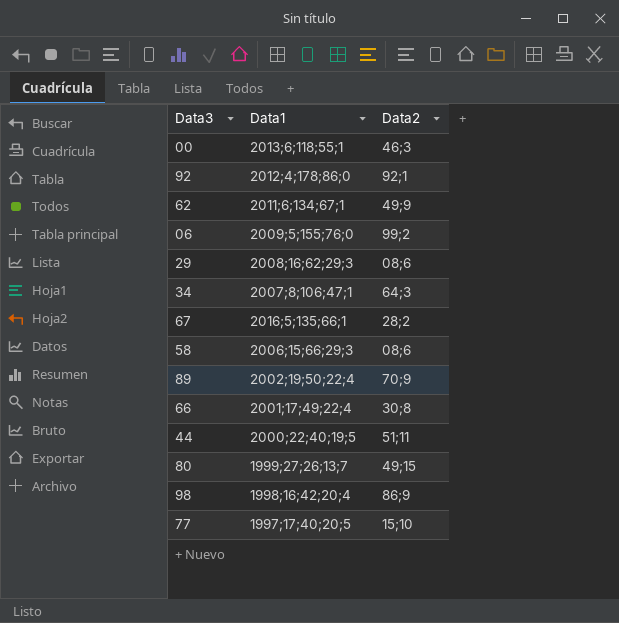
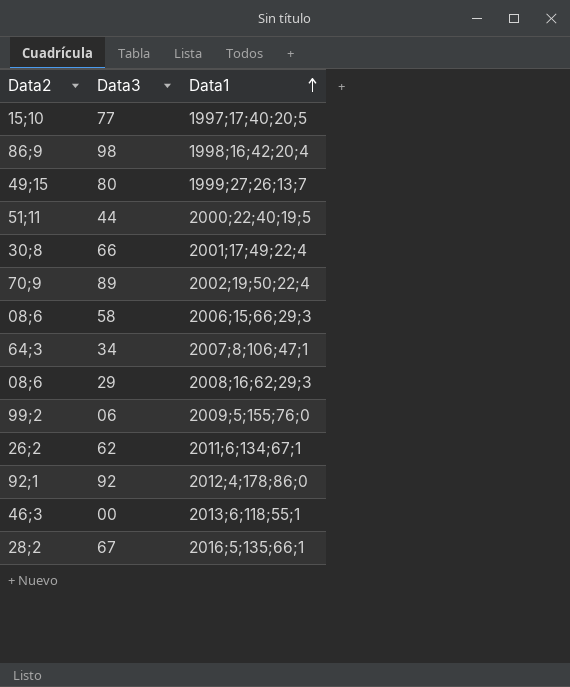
row order: none -> Data1 ascending
column Data2 | position: 3 -> 1
62 | Data2: 49;9 -> 26;2

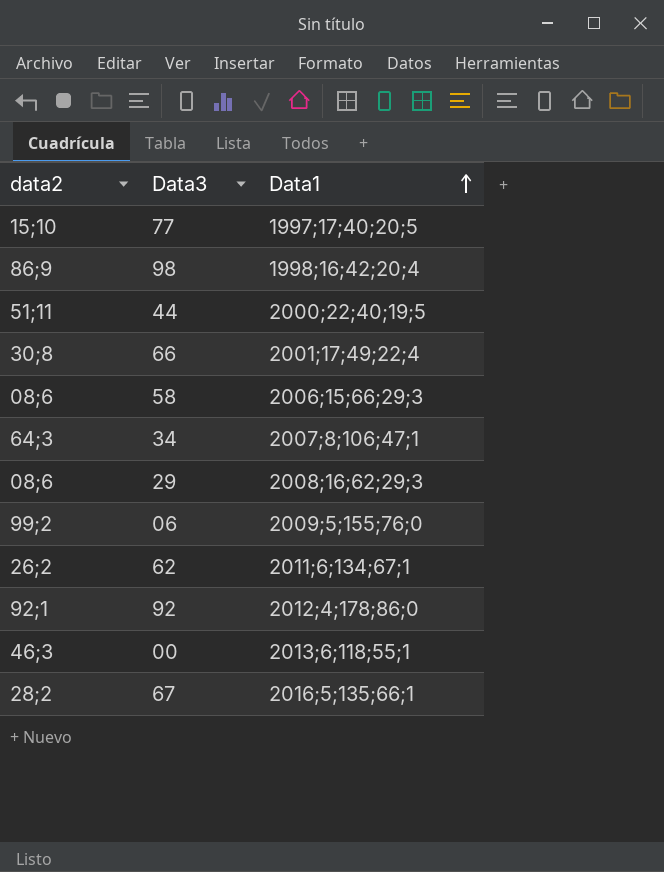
column name: Data2 -> data2
row 80: 49;15 | 1999;27;26;13;7 -> none
row 89: 70;9 | 2002;19;50;22;4 -> none

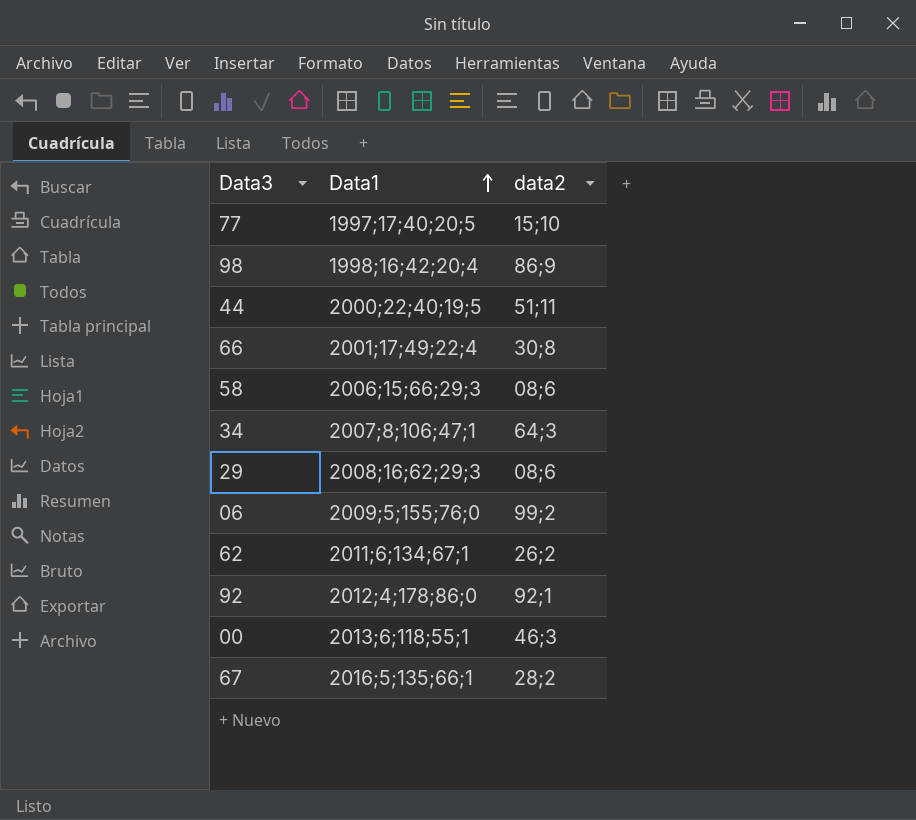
column data2 | position: 1 -> 3

